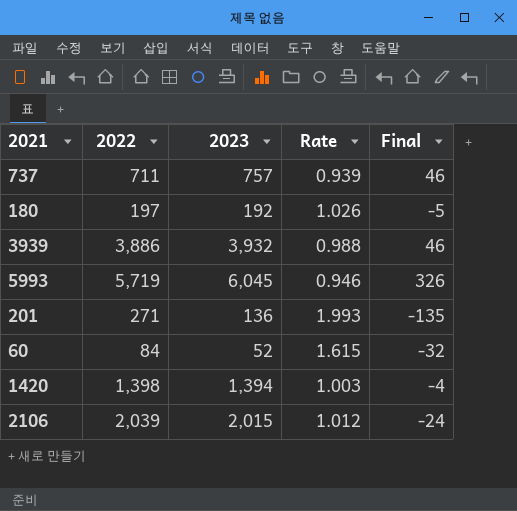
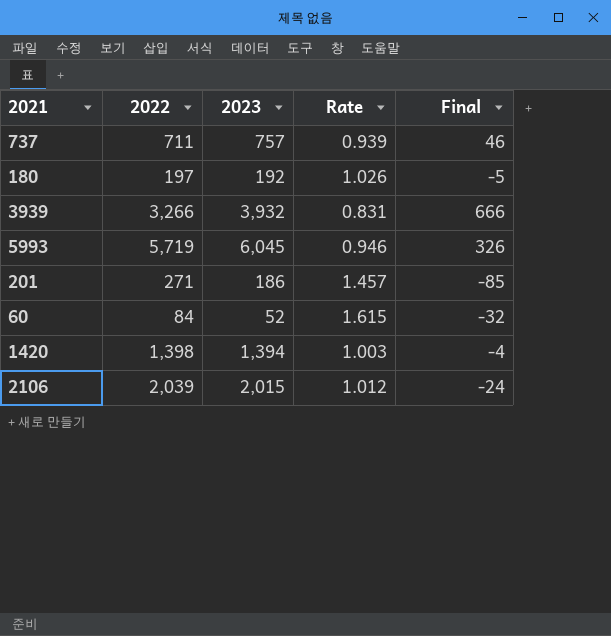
3939 | 2022: 3,886 -> 3,266
3939 | Rate: 0.988 -> 0.831
3939 | Final: 46 -> 666
201 | 2023: 136 -> 186
201 | Rate: 1.993 -> 1.457
201 | Final: -135 -> -85

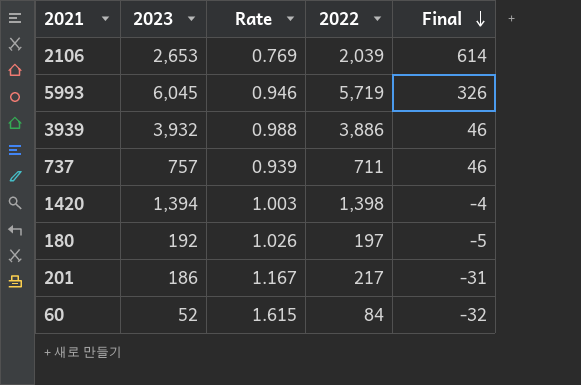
row order: none -> Final descending
column 2022 | position: 2 -> 4
2106 | 2023: 2,015 -> 2,653
2106 | Rate: 1.012 -> 0.769
2106 | Final: -24 -> 614
3939 | Rate: 0.831 -> 0.988
3939 | 2022: 3,266 -> 3,886
3939 | Final: 666 -> 46
201 | Rate: 1.457 -> 1.167
201 | 2022: 271 -> 217
201 | Final: -85 -> -31

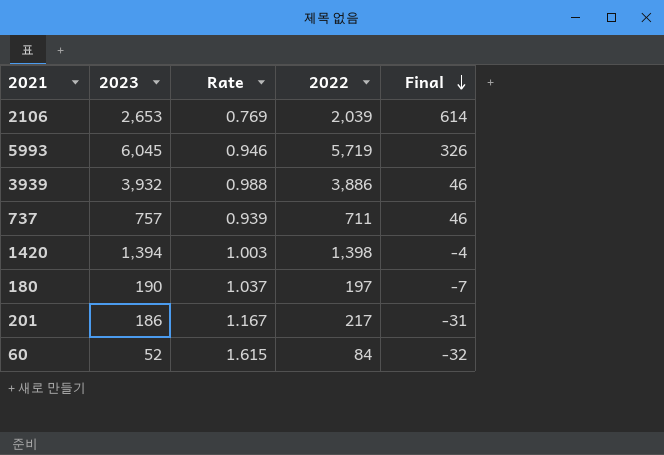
180 | 2023: 192 -> 190
180 | Rate: 1.026 -> 1.037
180 | Final: -5 -> -7

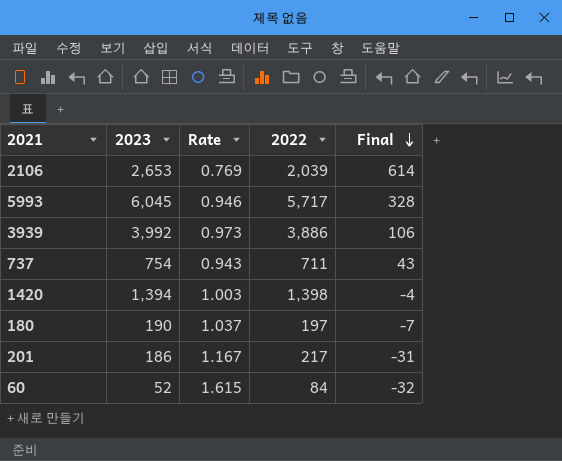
5993 | 2022: 5,719 -> 5,717
5993 | Final: 326 -> 328
3939 | 2023: 3,932 -> 3,992
3939 | Rate: 0.988 -> 0.973
3939 | Final: 46 -> 106
737 | 2023: 757 -> 754
737 | Rate: 0.939 -> 0.943
737 | Final: 46 -> 43

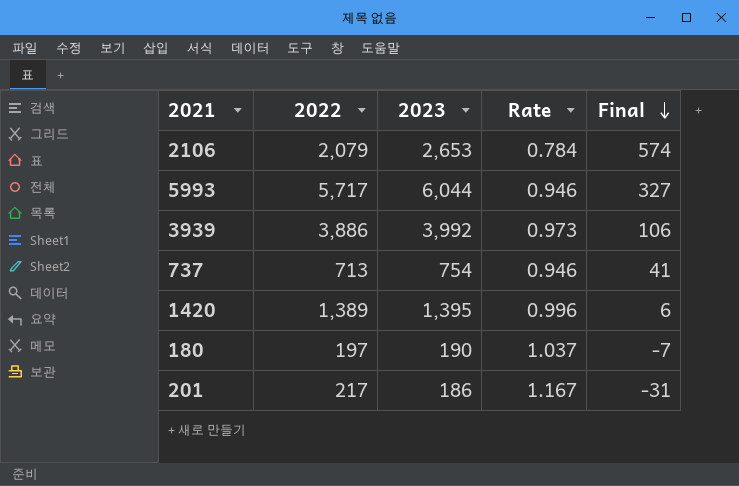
column 2022 | position: 4 -> 2
row 60: 52 | 1.615 | 84 | -32 -> none
2106 | 2022: 2,039 -> 2,079
2106 | Rate: 0.769 -> 0.784
2106 | Final: 614 -> 574
5993 | 2023: 6,045 -> 6,044
5993 | Final: 328 -> 327
737 | 2022: 711 -> 713
737 | Rate: 0.943 -> 0.946
737 | Final: 43 -> 41
1420 | 2022: 1,398 -> 1,389
1420 | 2023: 1,394 -> 1,395
1420 | Rate: 1.003 -> 0.996
1420 | Final: -4 -> 6

